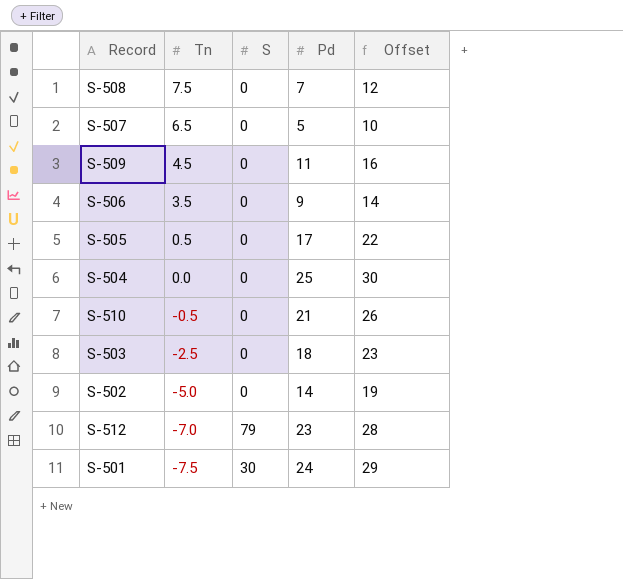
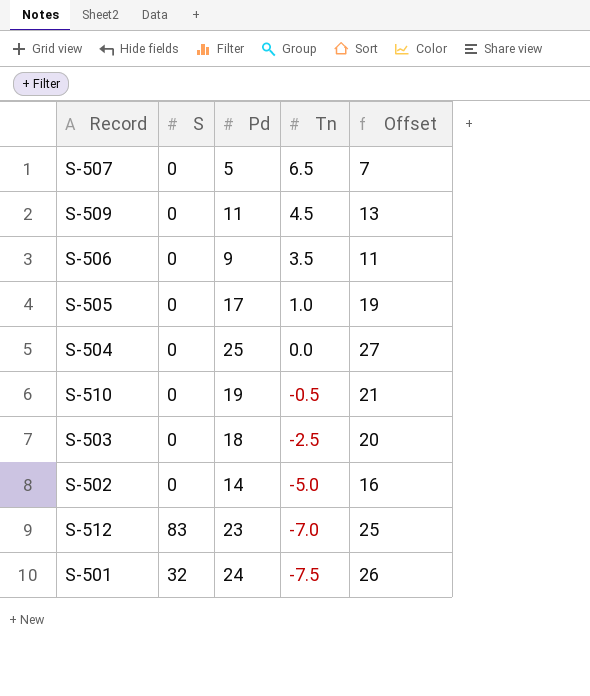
column Tn | position: 2 -> 4
column Offset | formula: [Pd] + 5 -> [Pd] + 2
row S-508: 7.5 | 0 | 7 | 12 -> none
S-505 | Tn: 0.5 -> 1.0
S-510 | Pd: 21 -> 19
S-512 | S: 79 -> 83
S-501 | S: 30 -> 32

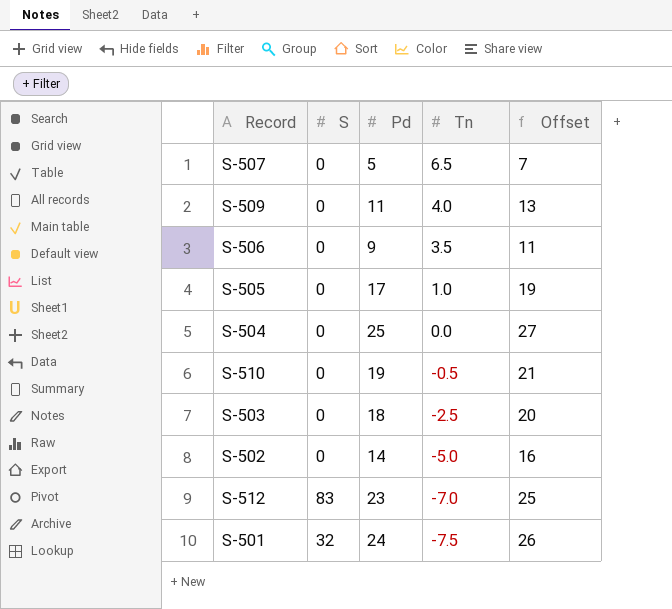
S-509 | Tn: 4.5 -> 4.0

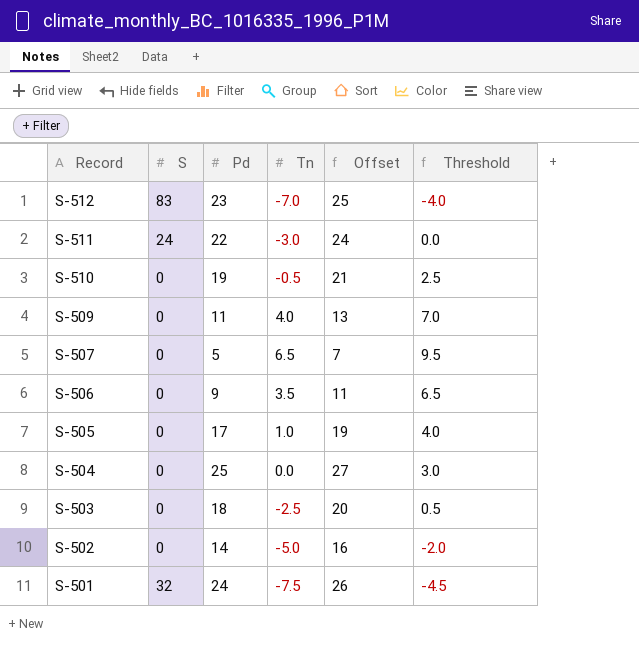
row order: Tn descending -> Record descending
column Threshold | formula: none -> [Tn] + 3
row S-511: none -> 24 | 22 | -3.0 | 24 | 0.0

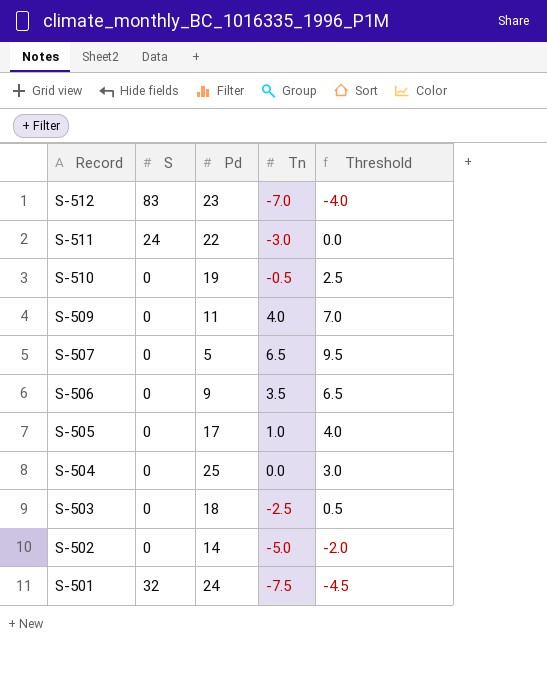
column Offset | formula: [Pd] + 2 -> none

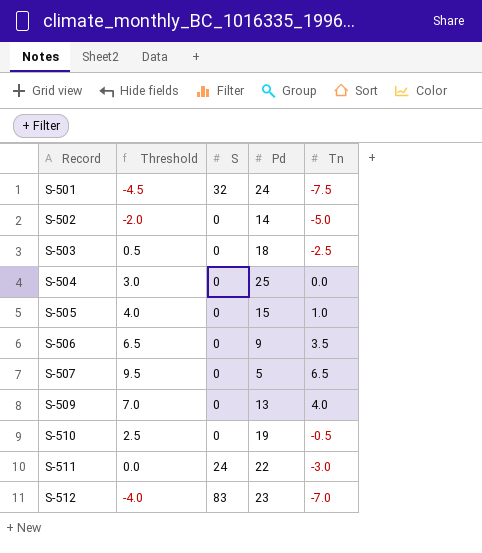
row order: Record descending -> Record ascending
column Threshold | position: 5 -> 2
S-505 | Pd: 17 -> 15
S-509 | Pd: 11 -> 13

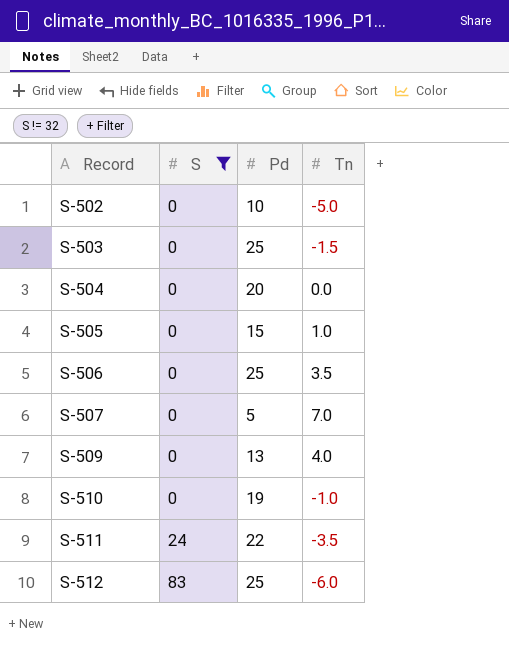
filter: none -> S != 32
column Threshold | formula: [Tn] + 3 -> none
S-502 | Pd: 14 -> 10
S-503 | Pd: 18 -> 25
S-503 | Tn: -2.5 -> -1.5
S-504 | Pd: 25 -> 20
S-506 | Pd: 9 -> 25
S-507 | Tn: 6.5 -> 7.0
S-510 | Tn: -0.5 -> -1.0
S-511 | Tn: -3.0 -> -3.5
S-512 | Pd: 23 -> 25
S-512 | Tn: -7.0 -> -6.0

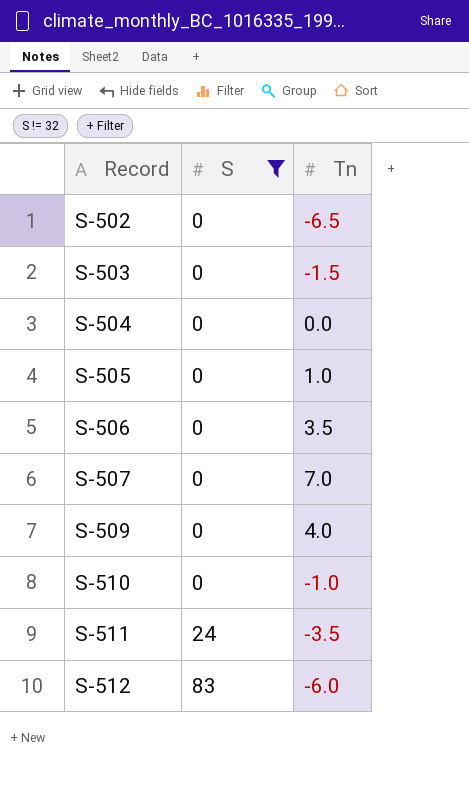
column Pd | position: 3 -> none
S-502 | Tn: -5.0 -> -6.5

